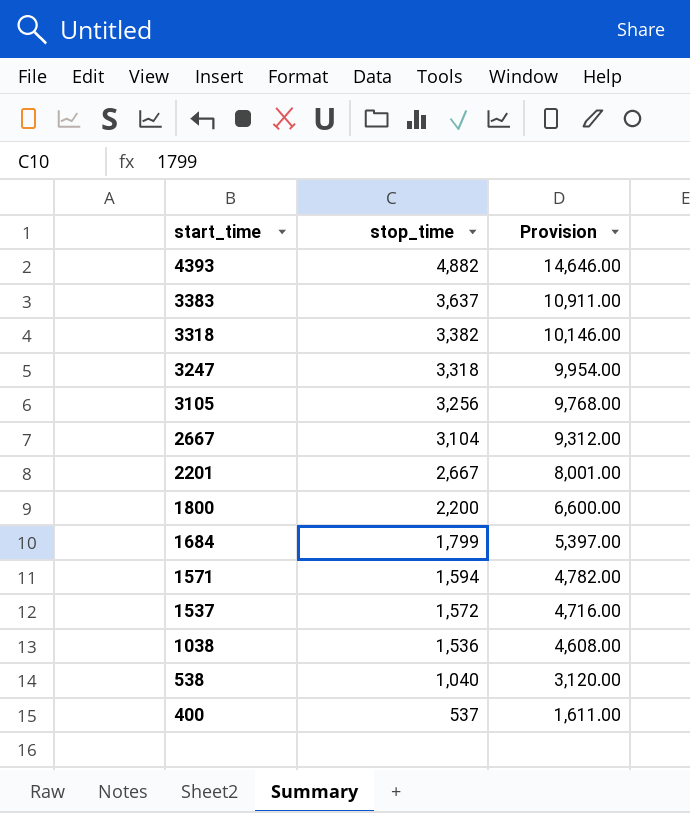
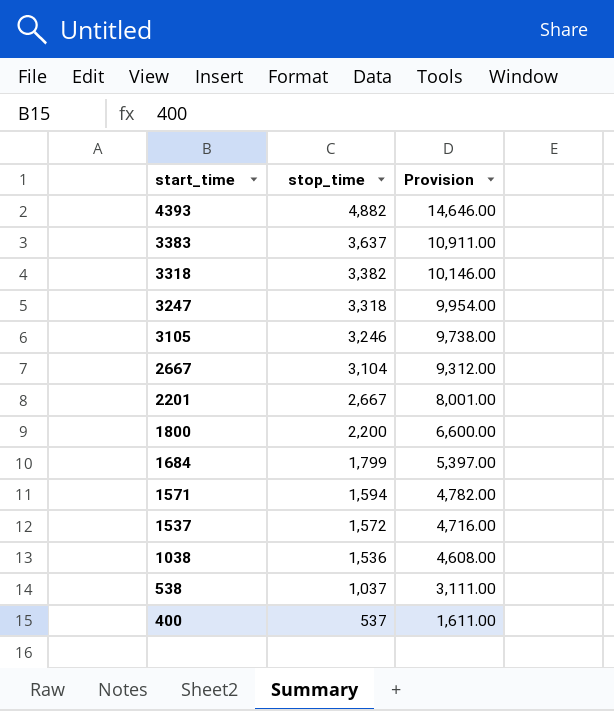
3105 | stop_time: 3,256 -> 3,246
3105 | Provision: 9,768.00 -> 9,738.00
538 | stop_time: 1,040 -> 1,037
538 | Provision: 3,120.00 -> 3,111.00

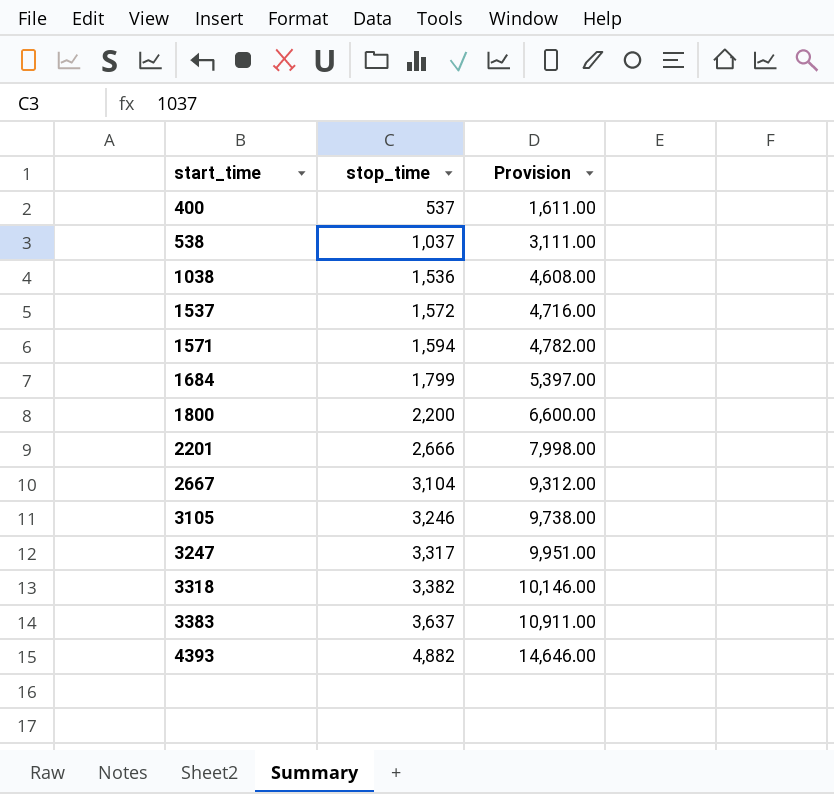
row order: start_time descending -> start_time ascending
2201 | stop_time: 2,667 -> 2,666
2201 | Provision: 8,001.00 -> 7,998.00
3247 | stop_time: 3,318 -> 3,317
3247 | Provision: 9,954.00 -> 9,951.00

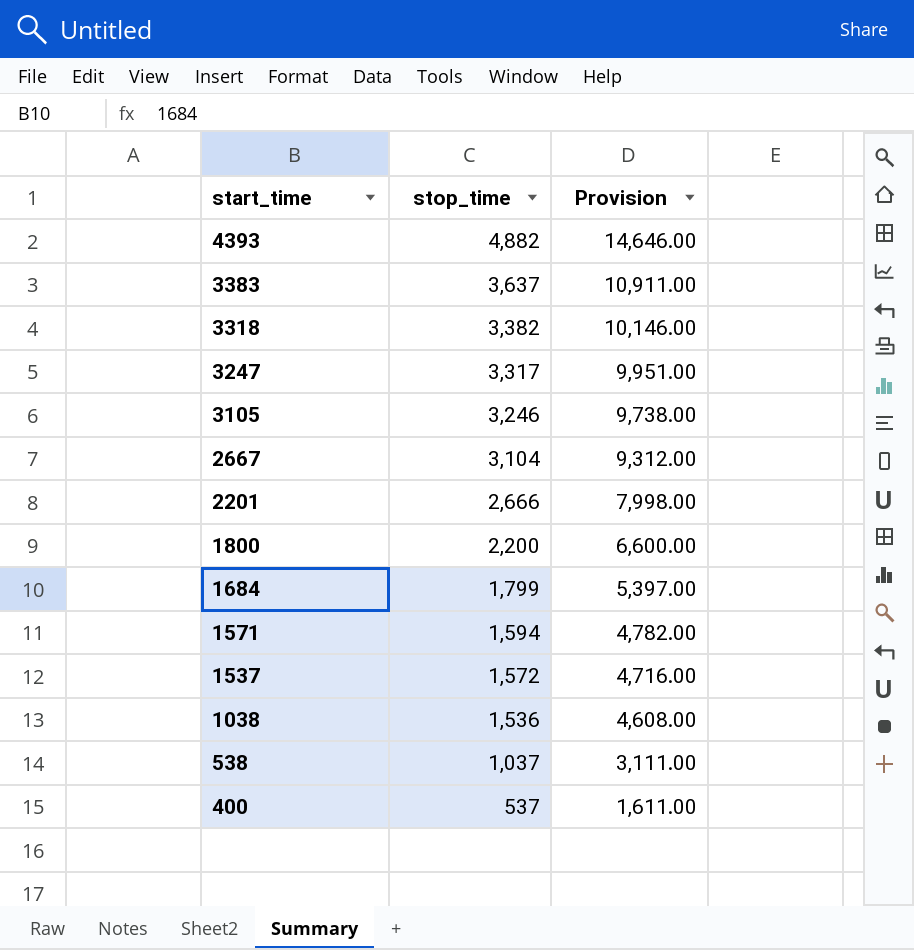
row order: start_time ascending -> start_time descending

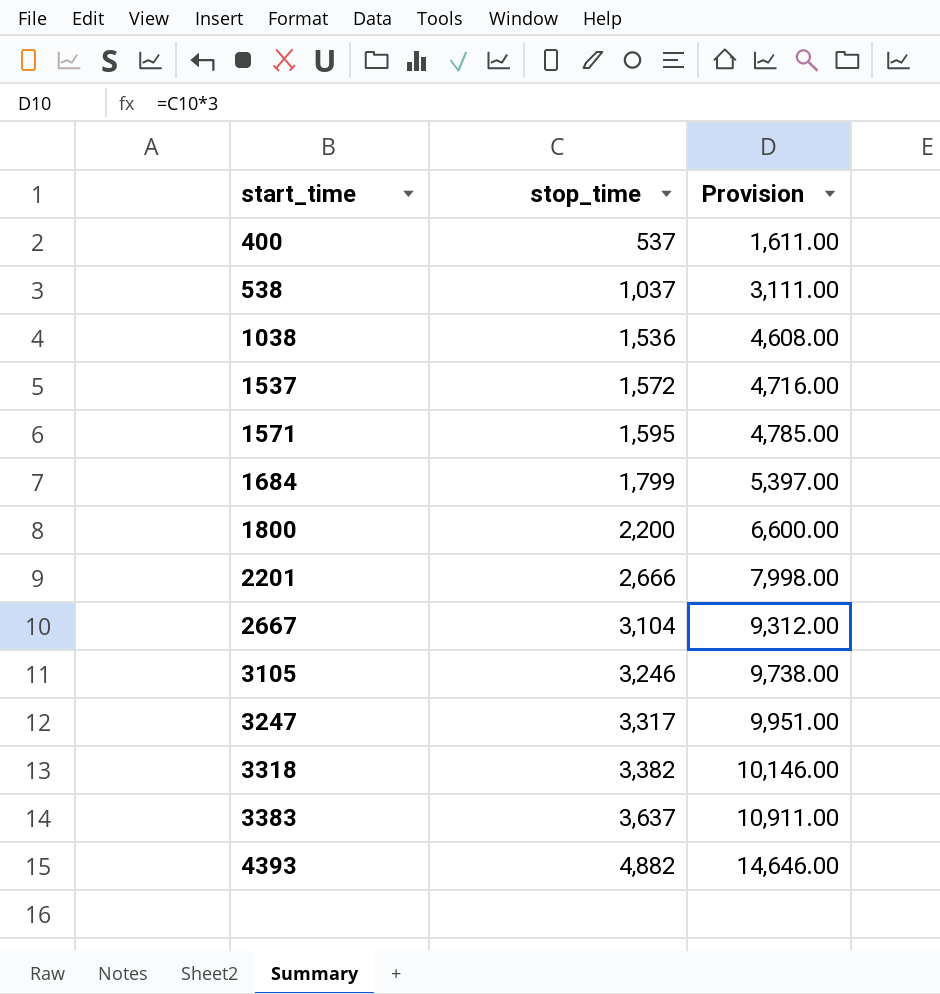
row order: start_time descending -> start_time ascending
1571 | stop_time: 1,594 -> 1,595
1571 | Provision: 4,782.00 -> 4,785.00

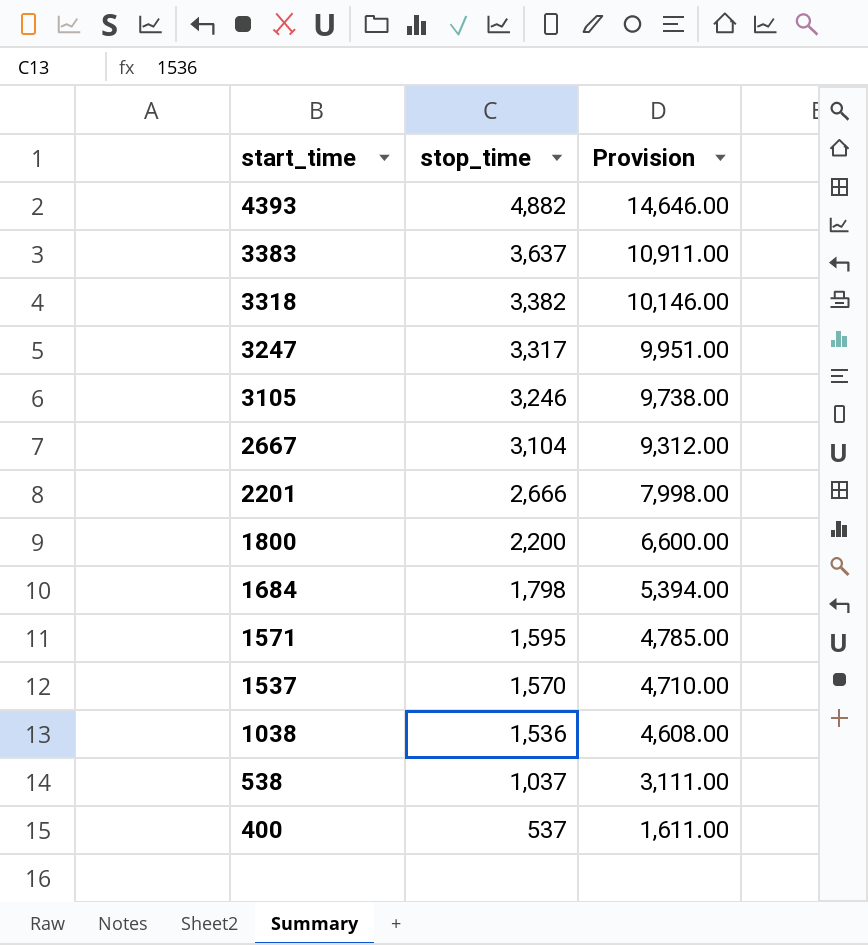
row order: start_time ascending -> start_time descending
1684 | stop_time: 1,799 -> 1,798
1684 | Provision: 5,397.00 -> 5,394.00
1537 | stop_time: 1,572 -> 1,570
1537 | Provision: 4,716.00 -> 4,710.00

